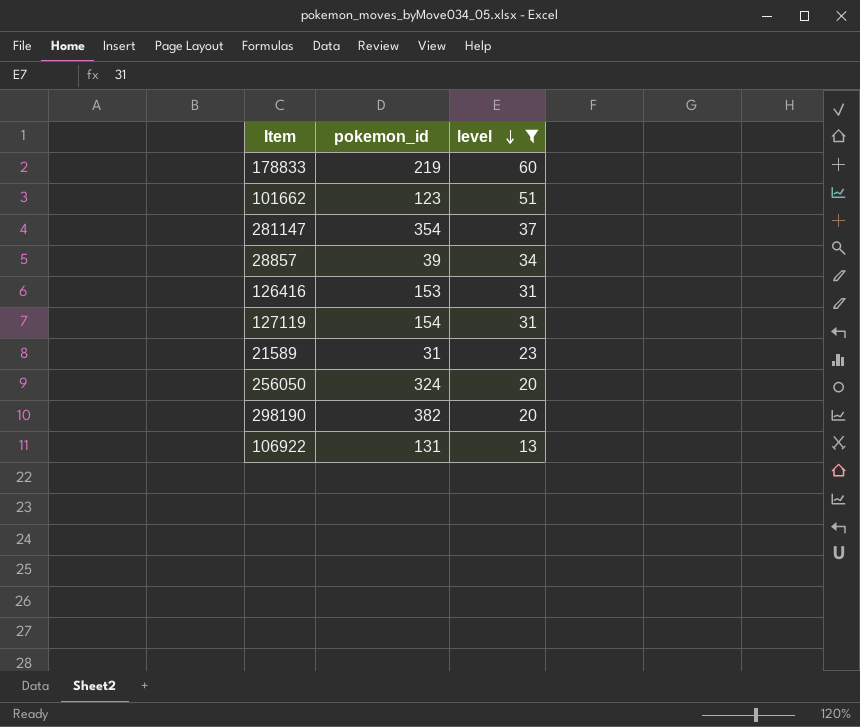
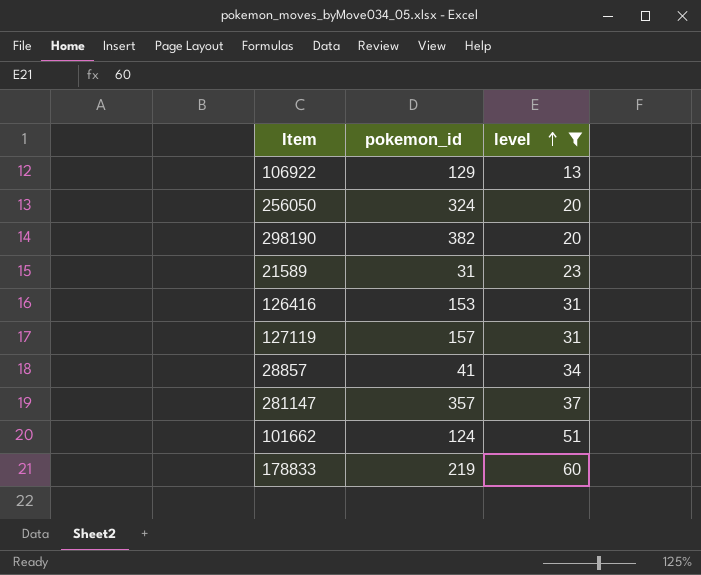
row order: level descending -> level ascending
106922 | pokemon_id: 131 -> 129
127119 | pokemon_id: 154 -> 157
28857 | pokemon_id: 39 -> 41
281147 | pokemon_id: 354 -> 357
101662 | pokemon_id: 123 -> 124

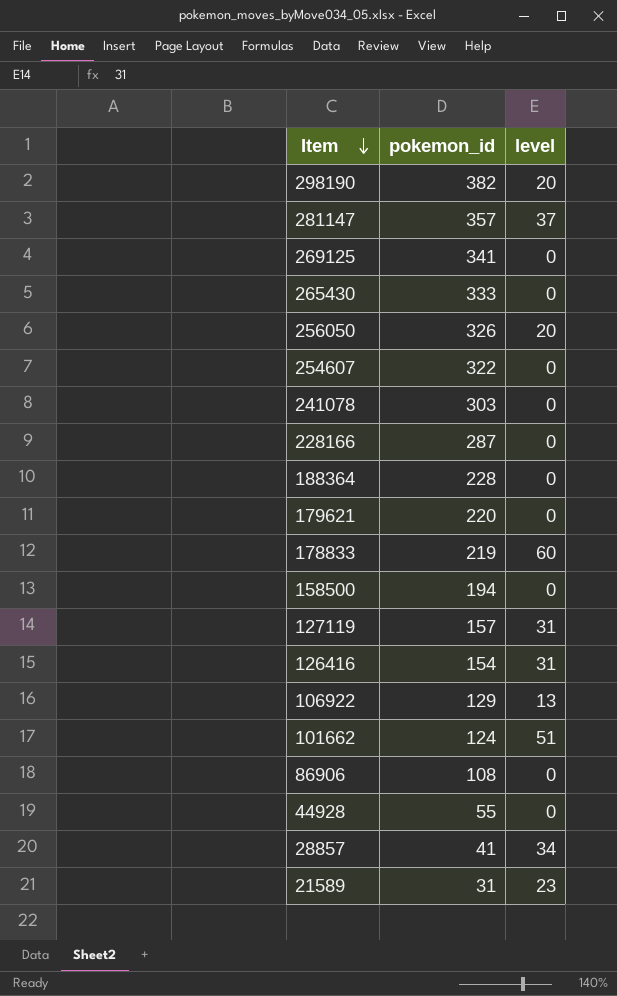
filter: level != 0 -> none
row order: level ascending -> Item descending
256050 | pokemon_id: 324 -> 326
126416 | pokemon_id: 153 -> 154

